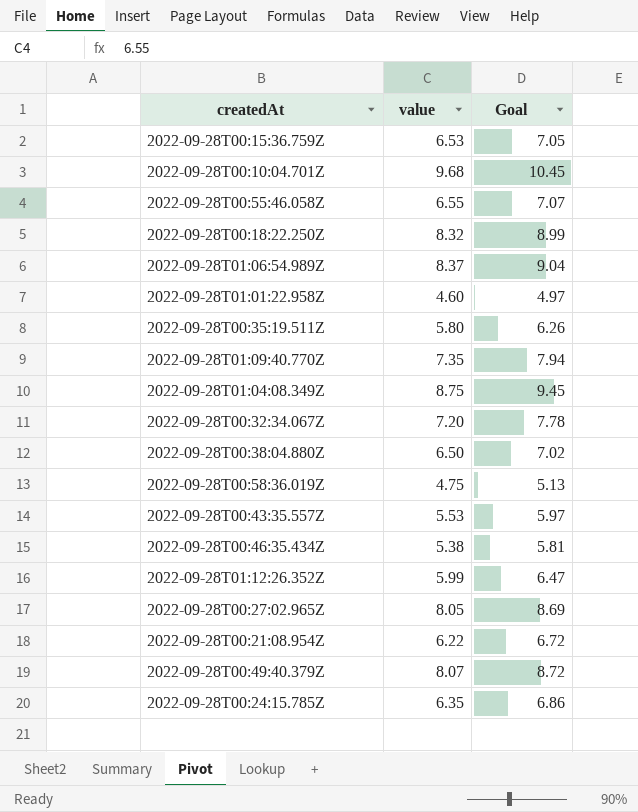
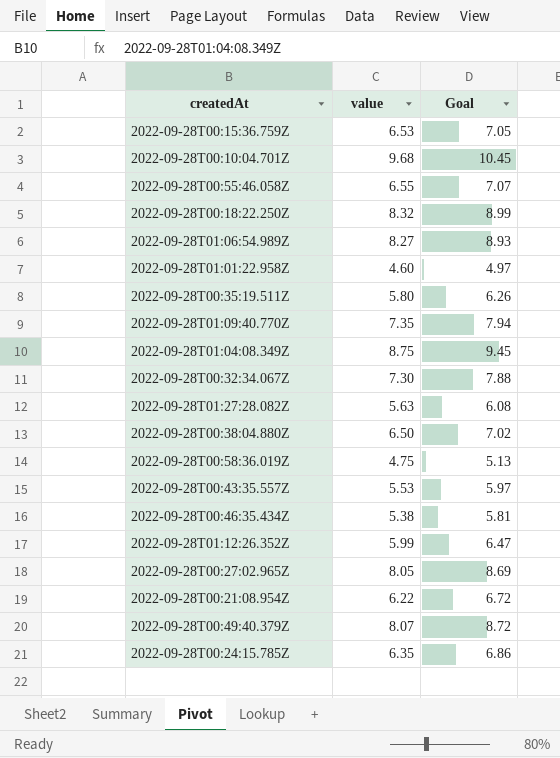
2022-09-28T01:06:54.989Z | value: 8.37 -> 8.27
2022-09-28T01:06:54.989Z | Goal: 9.04 -> 8.93
2022-09-28T00:32:34.067Z | value: 7.20 -> 7.30
2022-09-28T00:32:34.067Z | Goal: 7.78 -> 7.88
row 2022-09-28T01:27:28.082Z: none -> 5.63 | 6.08

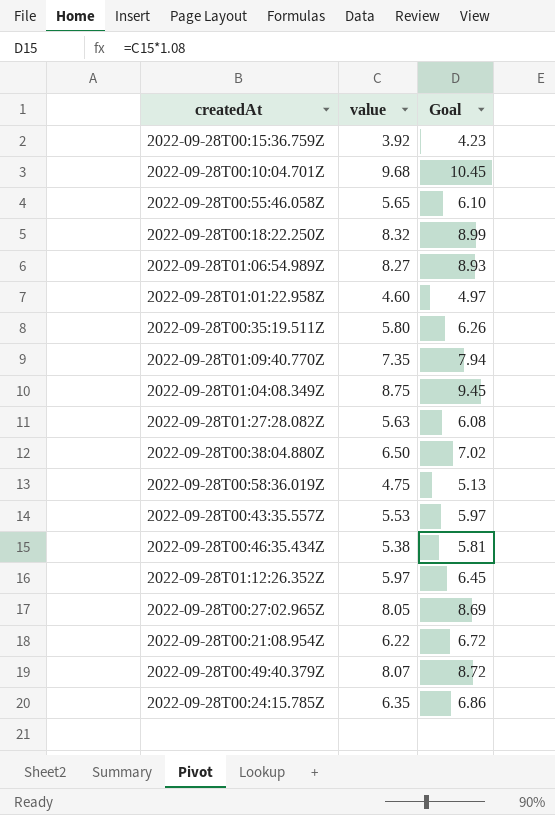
row 2022-09-28T00:32:34.067Z: 7.30 | 7.88 -> none
2022-09-28T00:15:36.759Z | value: 6.53 -> 3.92
2022-09-28T00:15:36.759Z | Goal: 7.05 -> 4.23
2022-09-28T00:55:46.058Z | value: 6.55 -> 5.65
2022-09-28T00:55:46.058Z | Goal: 7.07 -> 6.10
2022-09-28T01:12:26.352Z | value: 5.99 -> 5.97
2022-09-28T01:12:26.352Z | Goal: 6.47 -> 6.45

